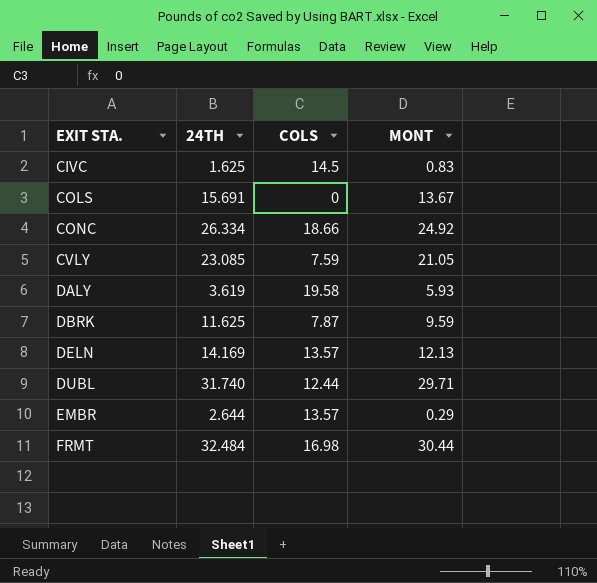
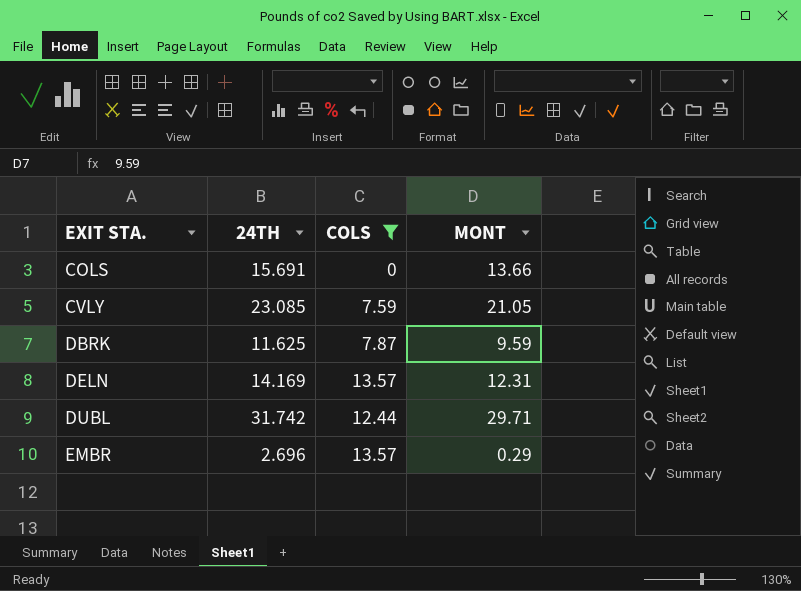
filter: none -> COLS <= 13.57
COLS | MONT: 13.67 -> 13.66
DELN | MONT: 12.13 -> 12.31
DUBL | 24TH: 31.740 -> 31.742
EMBR | 24TH: 2.644 -> 2.696

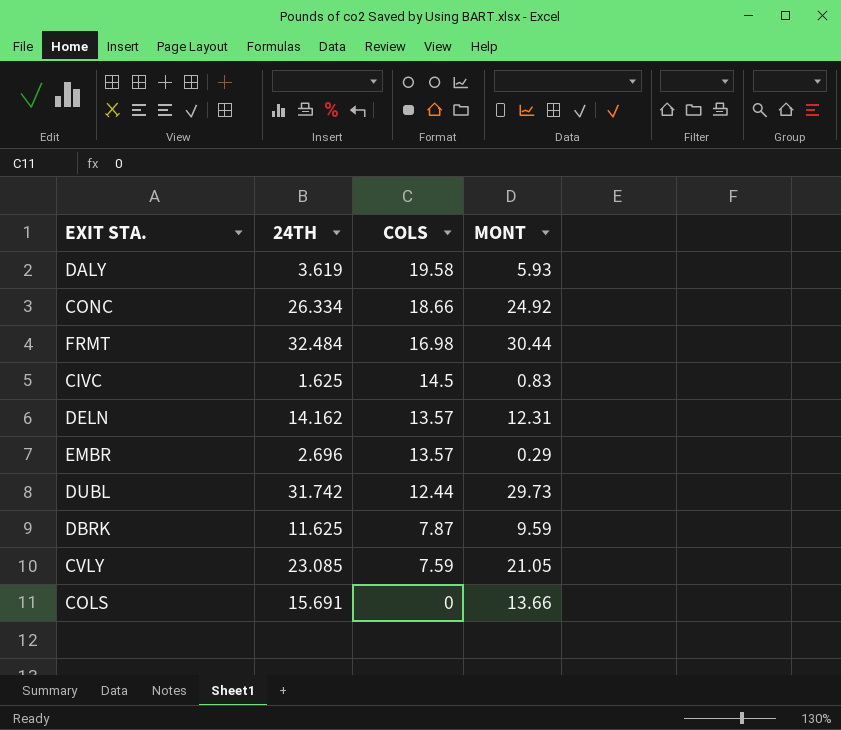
filter: COLS <= 13.57 -> none
row order: EXIT STA. ascending -> COLS descending
DELN | 24TH: 14.169 -> 14.162
DUBL | MONT: 29.71 -> 29.73

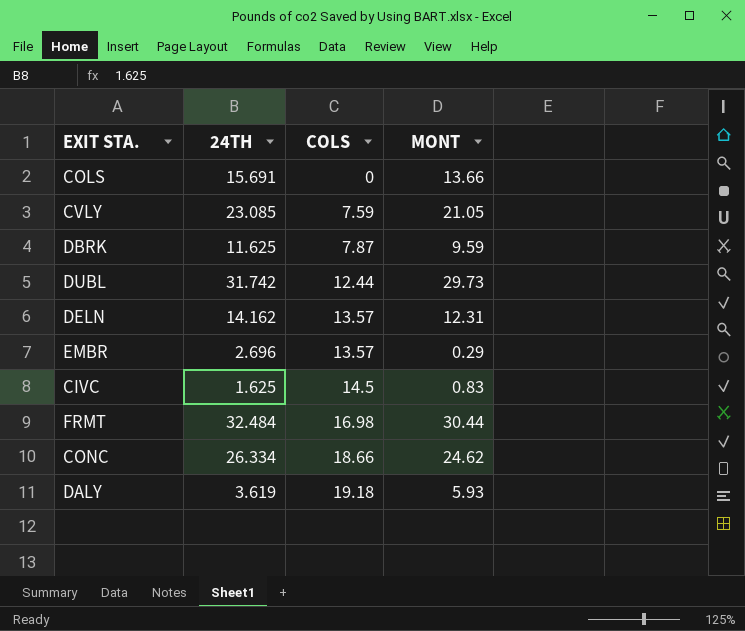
row order: COLS descending -> COLS ascending
CONC | MONT: 24.92 -> 24.62
DALY | COLS: 19.58 -> 19.18

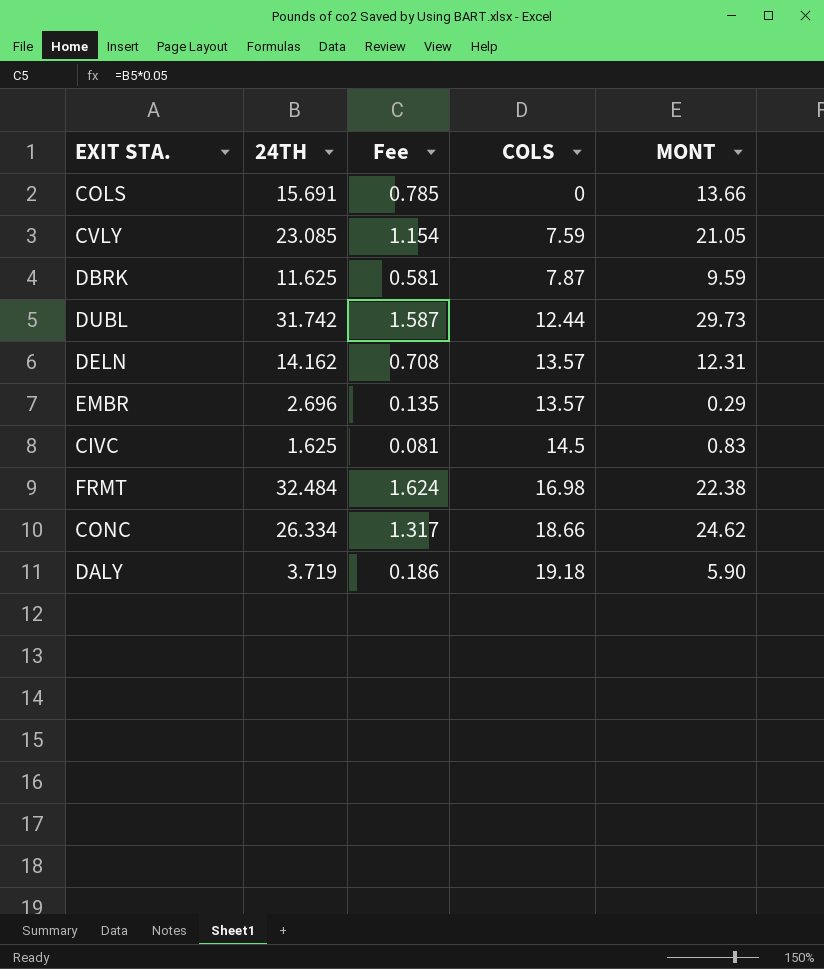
column Fee | formula: none -> [24TH] * 0.05
FRMT | MONT: 30.44 -> 22.38
DALY | 24TH: 3.619 -> 3.719
DALY | MONT: 5.93 -> 5.90

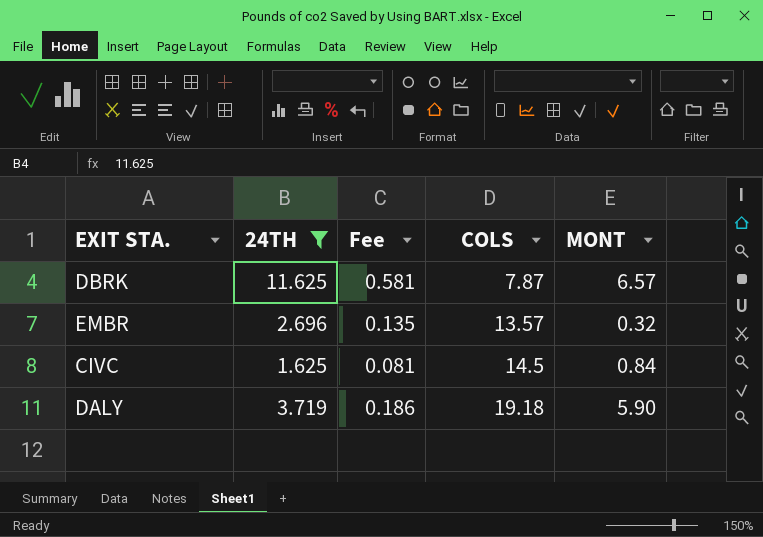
filter: none -> 24TH <= 11.625
DBRK | MONT: 9.59 -> 6.57
EMBR | MONT: 0.29 -> 0.32
CIVC | MONT: 0.83 -> 0.84

